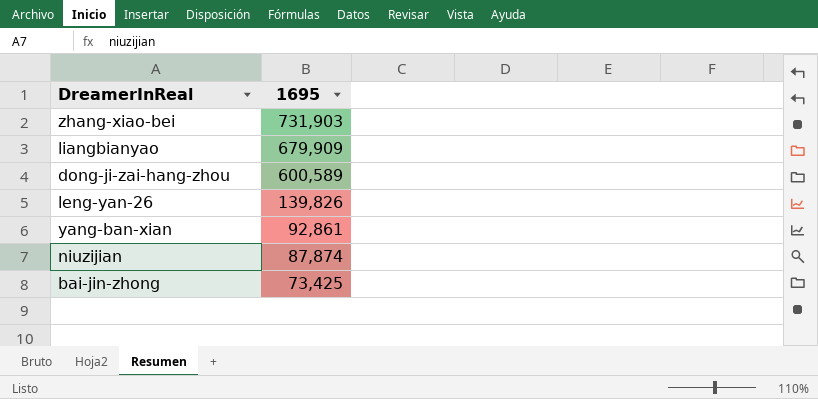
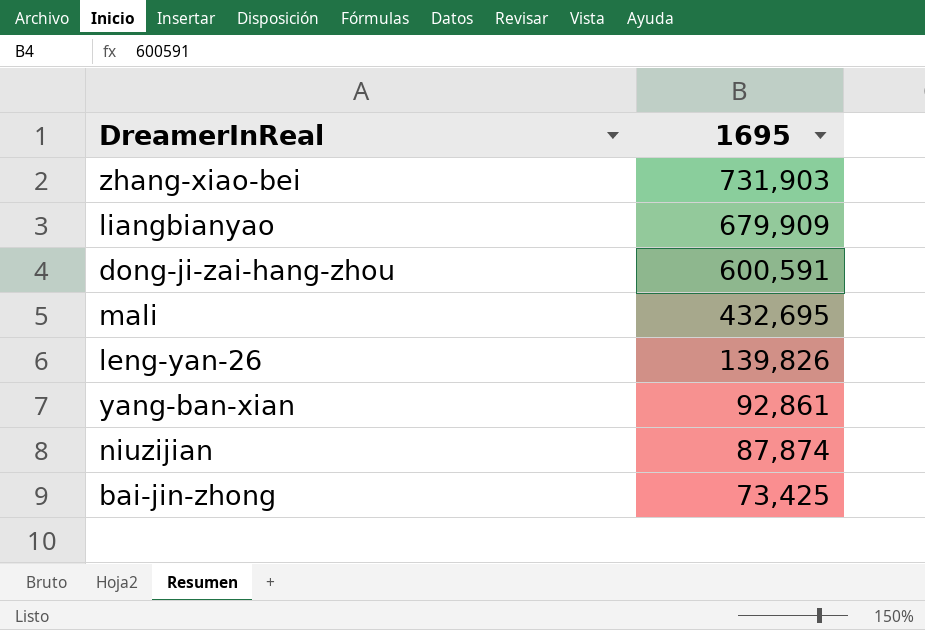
dong-ji-zai-hang-zhou | 1695: 600,589 -> 600,591
row mali: none -> 432,695

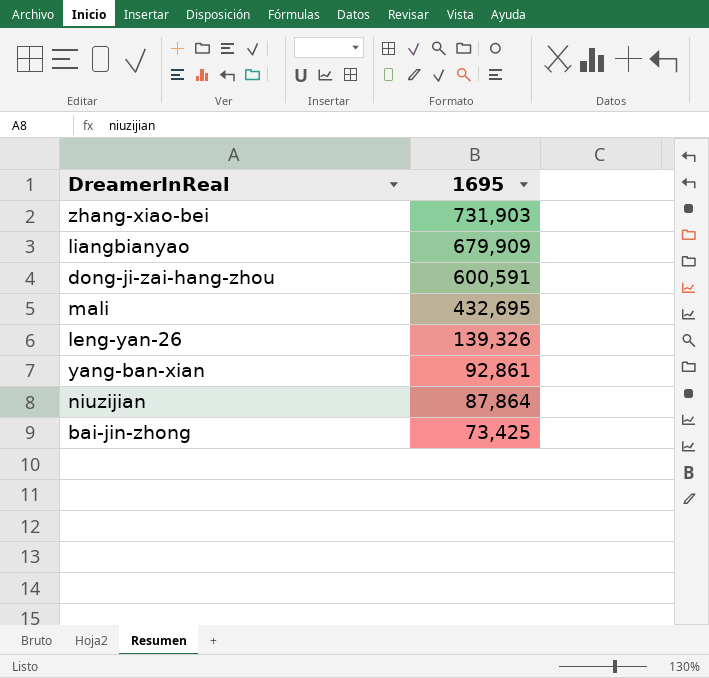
leng-yan-26 | 1695: 139,826 -> 139,326
niuzijian | 1695: 87,874 -> 87,864

